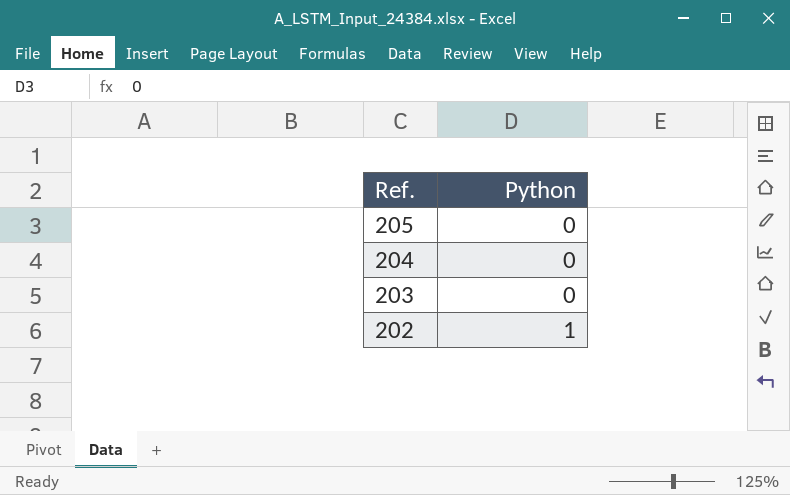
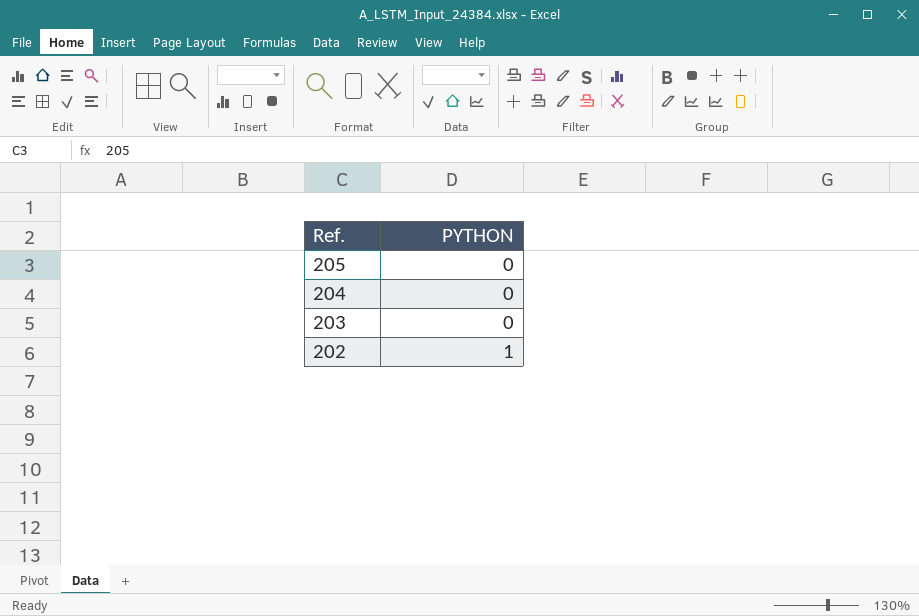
column name: Python -> PYTHON

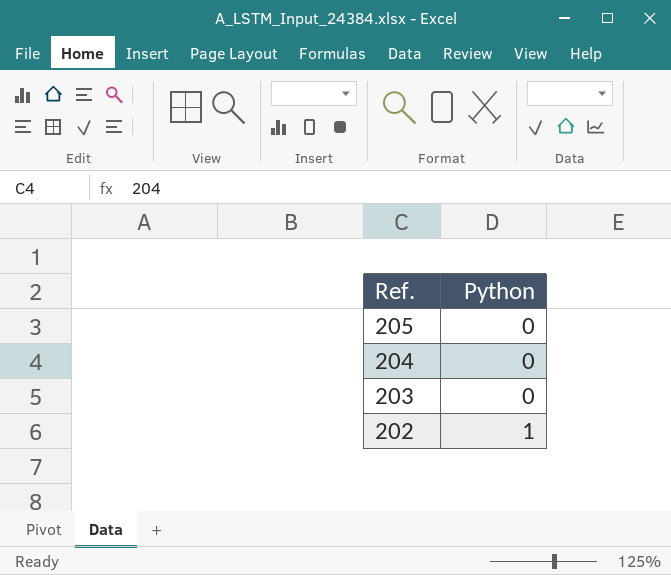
column name: PYTHON -> Python

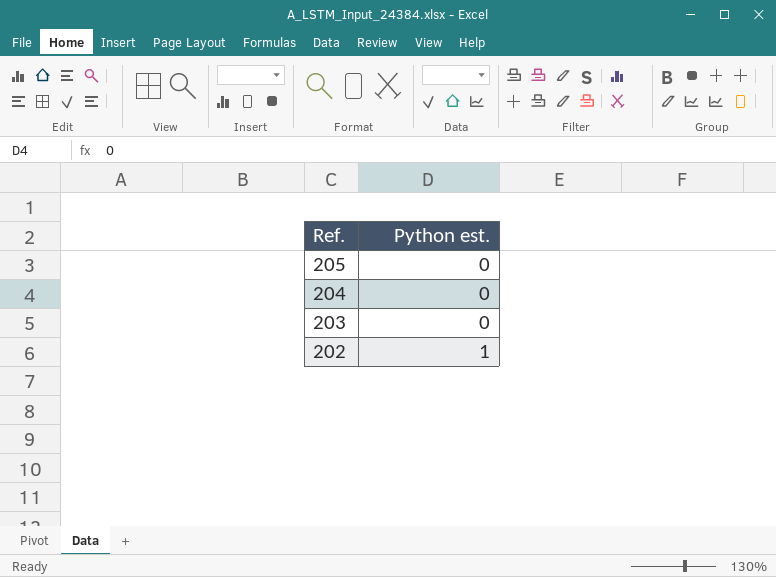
column name: Python -> Python est.

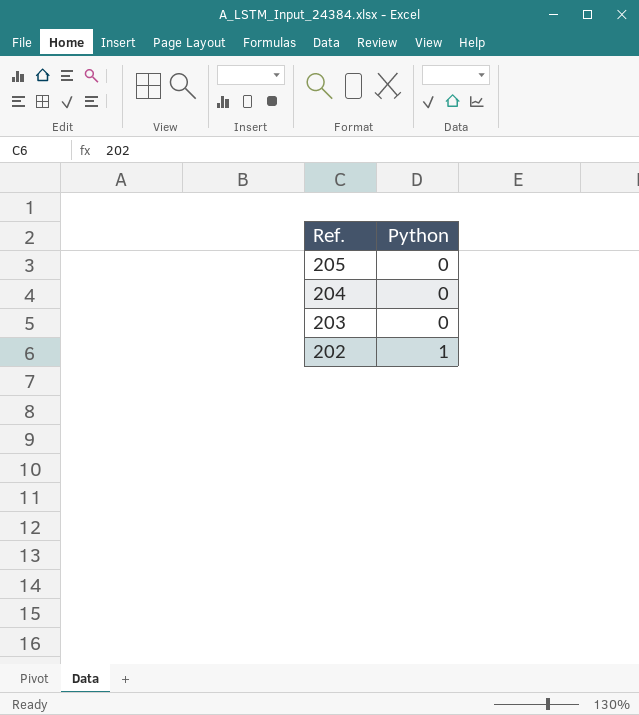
column name: Python est. -> Python

